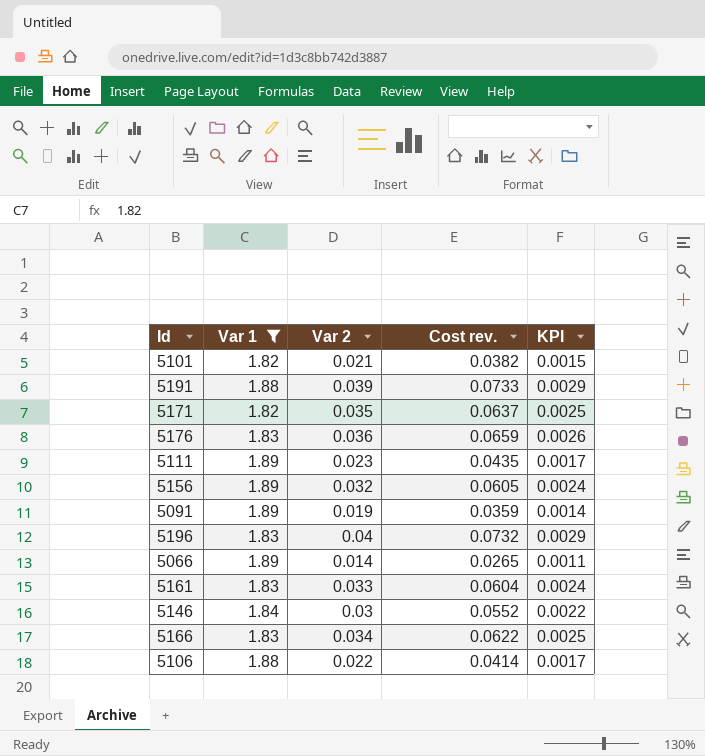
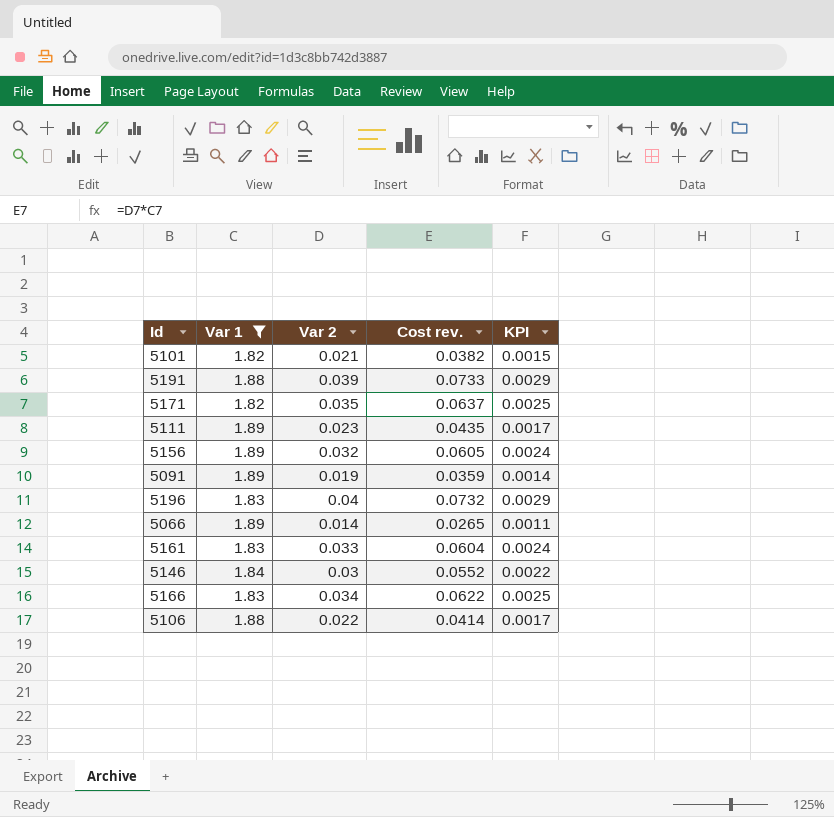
row 5176: 1.83 | 0.036 | 0.0659 | 0.0026 -> none

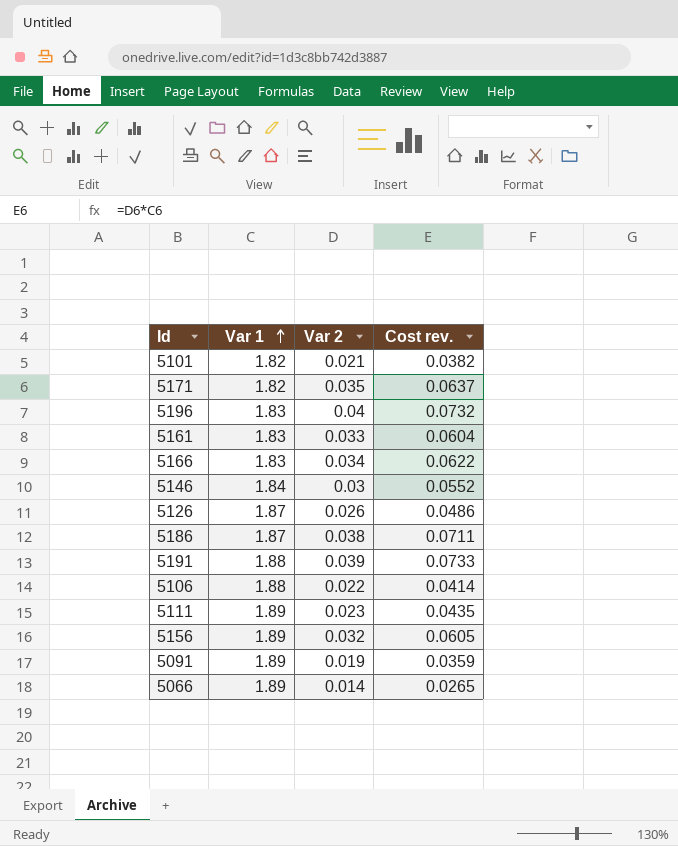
filter: Var 1 != 1.87 -> none
row order: none -> Var 1 ascending
column KPI | formula: [Cost rev.] * 0.04 -> none

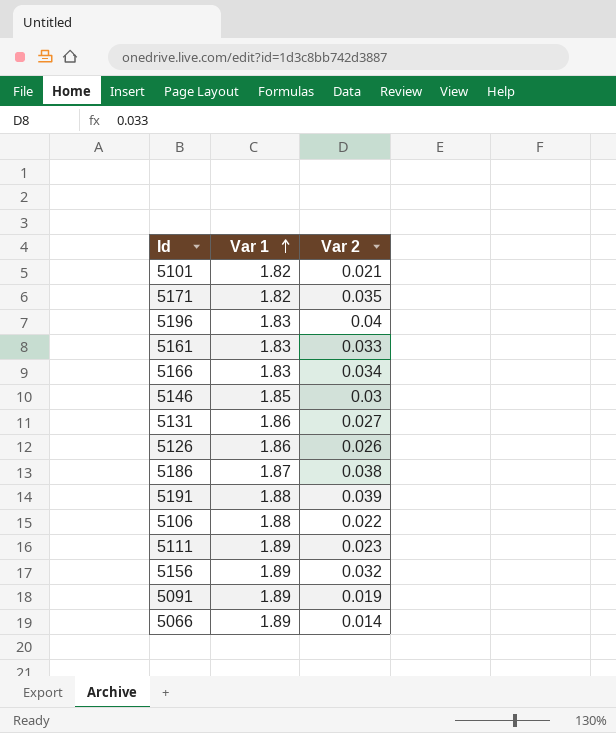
column Cost rev. | formula: [Var 1] * [Var 2] -> none
5146 | Var 1: 1.84 -> 1.85
row 5131: none -> 1.86 | 0.027
5126 | Var 1: 1.87 -> 1.86

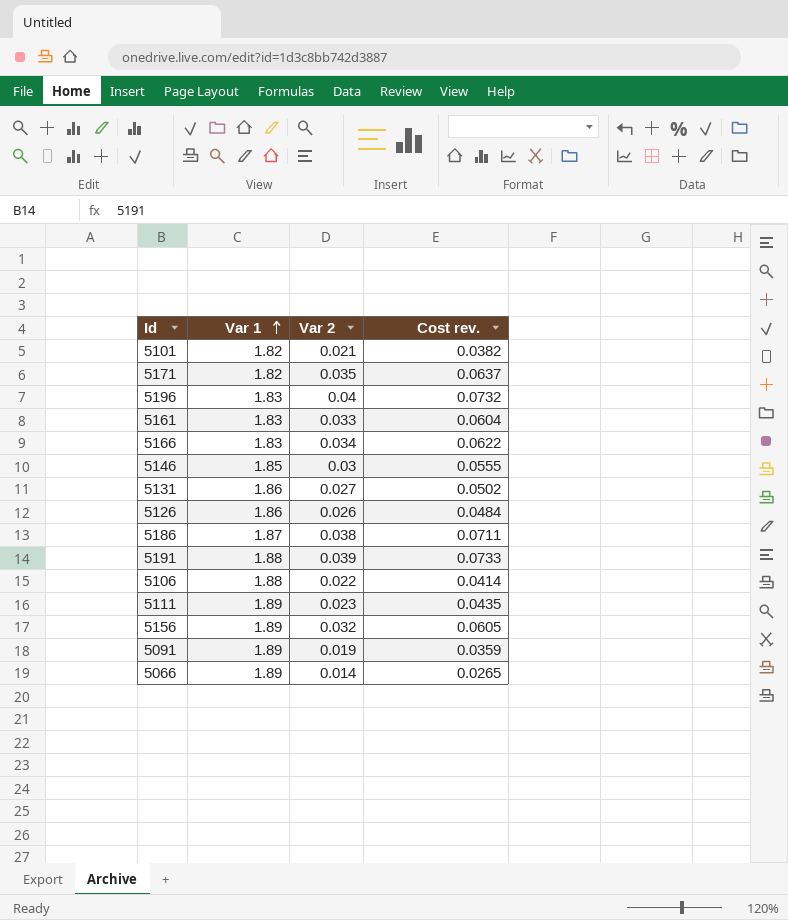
column Cost rev. | formula: none -> [Var 1] * [Var 2]

